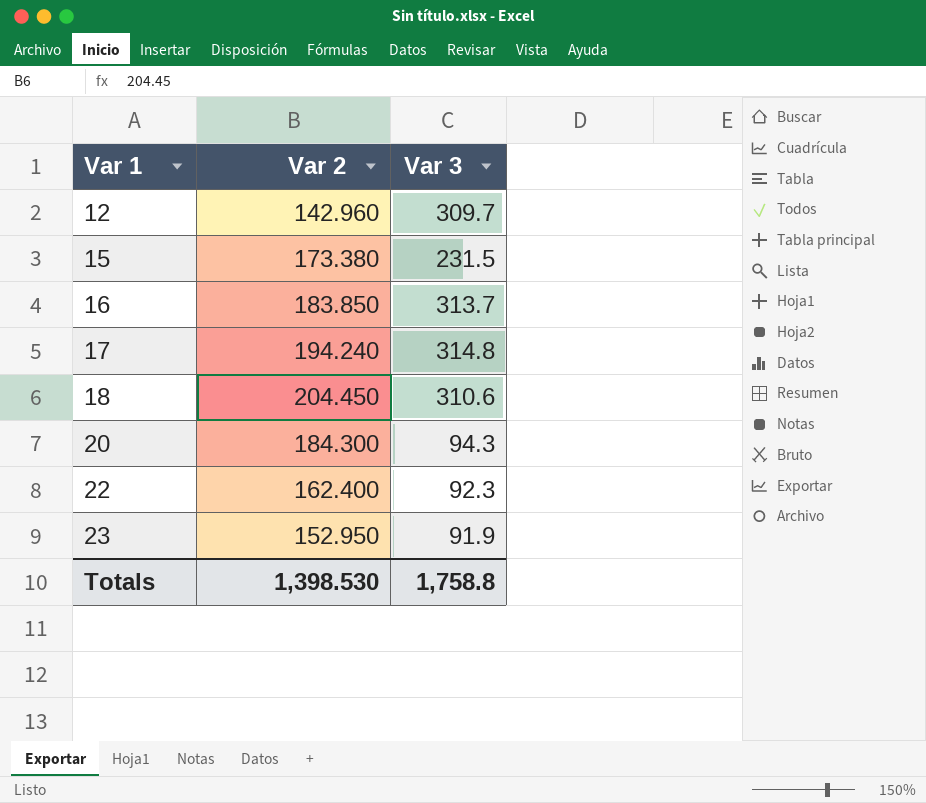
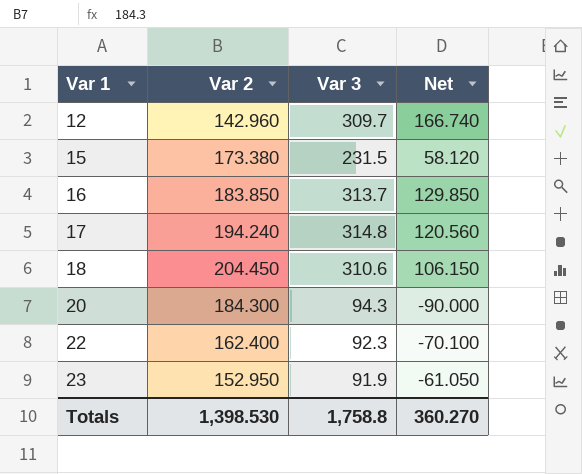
column Net | formula: none -> [Var 3] - [Var 2]

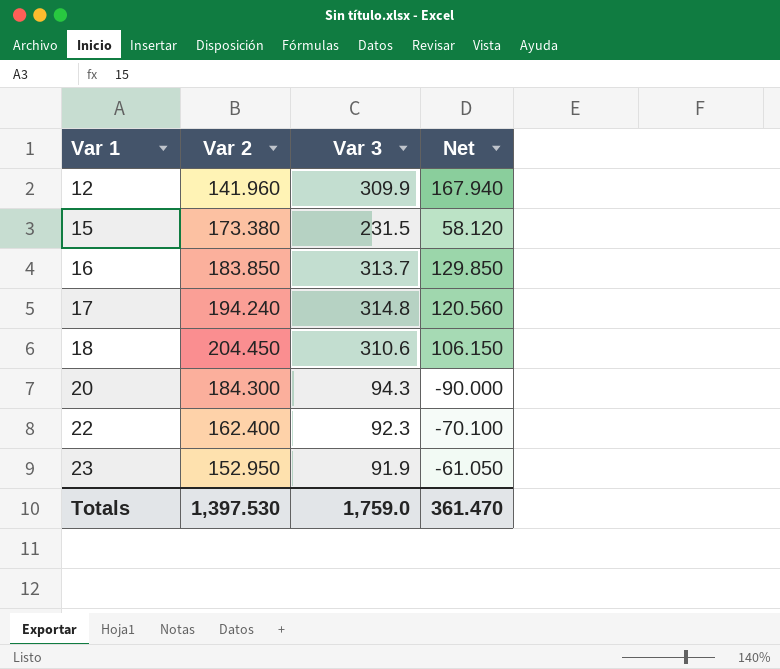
12 | Var 2: 142.960 -> 141.960
12 | Var 3: 309.7 -> 309.9
12 | Net: 166.740 -> 167.940
Totals | Var 2: 1,398.530 -> 1,397.530
Totals | Var 3: 1,758.8 -> 1,759.0
Totals | Net: 360.270 -> 361.470

